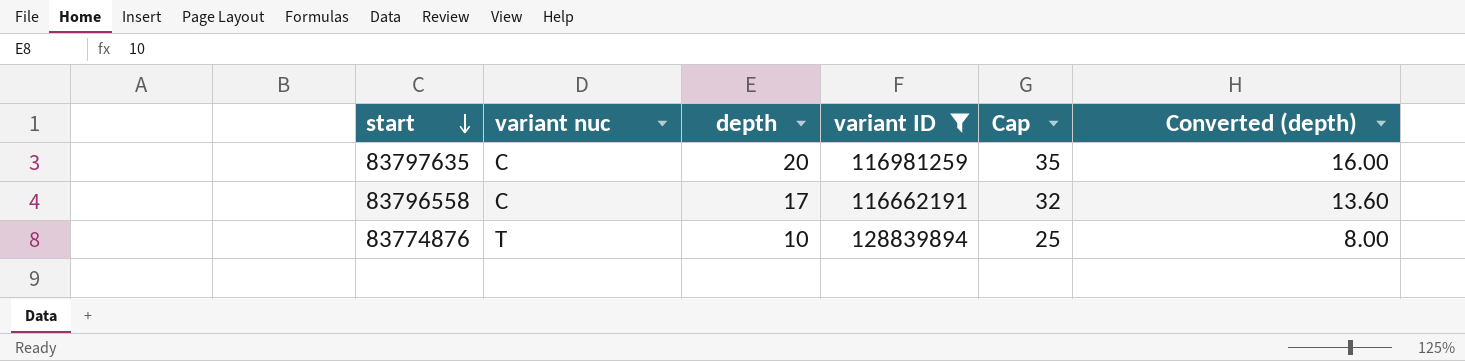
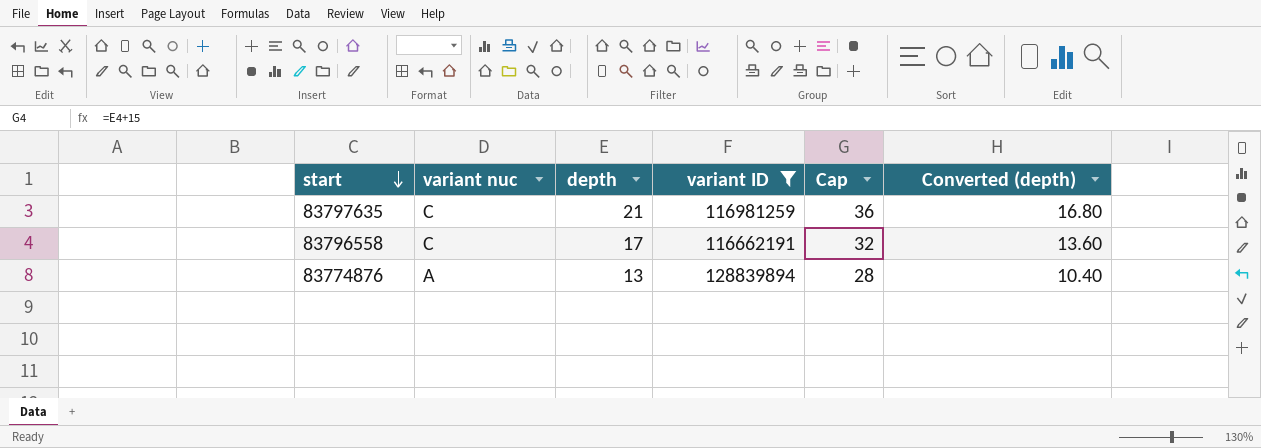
83797635 | depth: 20 -> 21
83797635 | Cap: 35 -> 36
83797635 | Converted (depth): 16.00 -> 16.80
83774876 | variant nuc: T -> A
83774876 | depth: 10 -> 13
83774876 | Cap: 25 -> 28
83774876 | Converted (depth): 8.00 -> 10.40

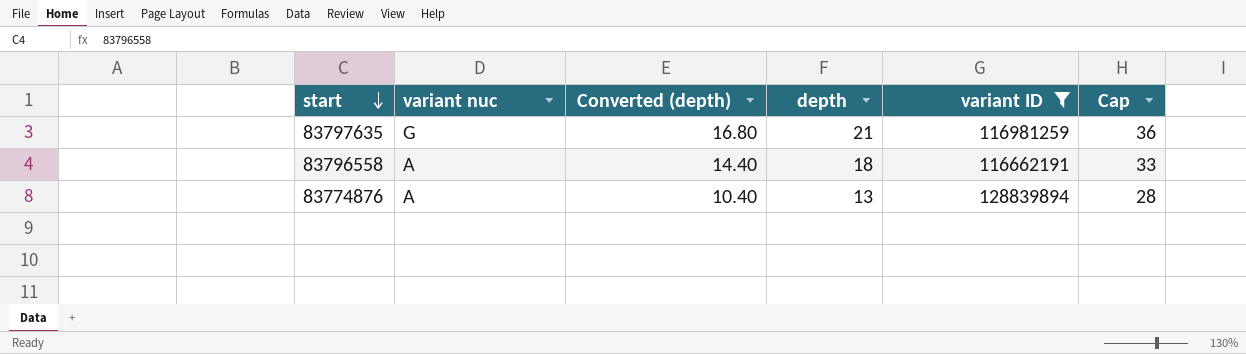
column Converted (depth) | position: 6 -> 3
83797635 | variant nuc: C -> G
83796558 | variant nuc: C -> A
83796558 | Converted (depth): 13.60 -> 14.40
83796558 | depth: 17 -> 18
83796558 | Cap: 32 -> 33

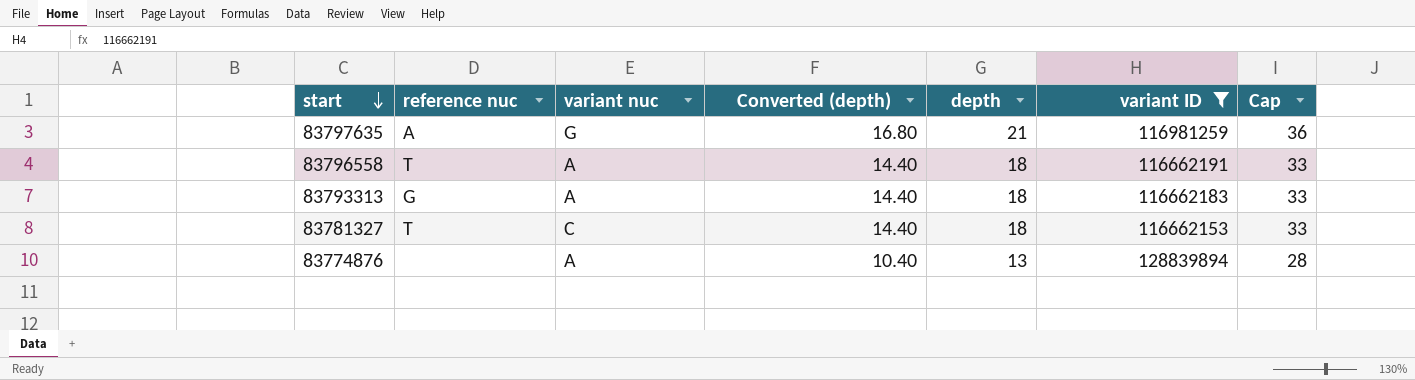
column reference nuc | position: none -> 2
row 83793313: none -> G | A | 14.40 | 18 | 116662183 | 33
row 83781327: none -> T | C | 14.40 | 18 | 116662153 | 33

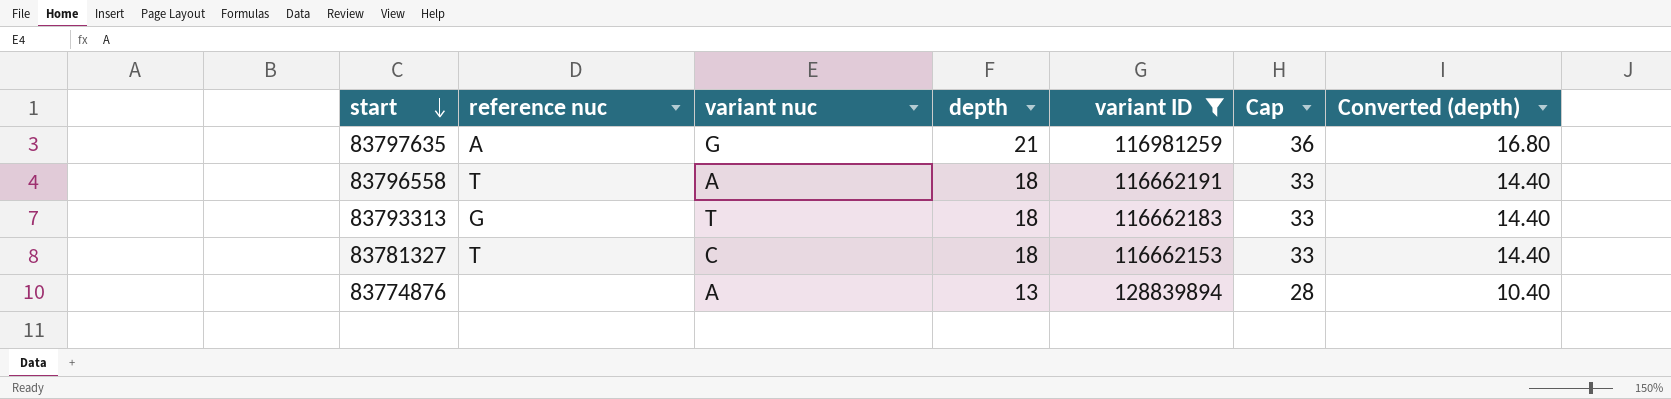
column Converted (depth) | position: 4 -> 7
83793313 | variant nuc: A -> T

